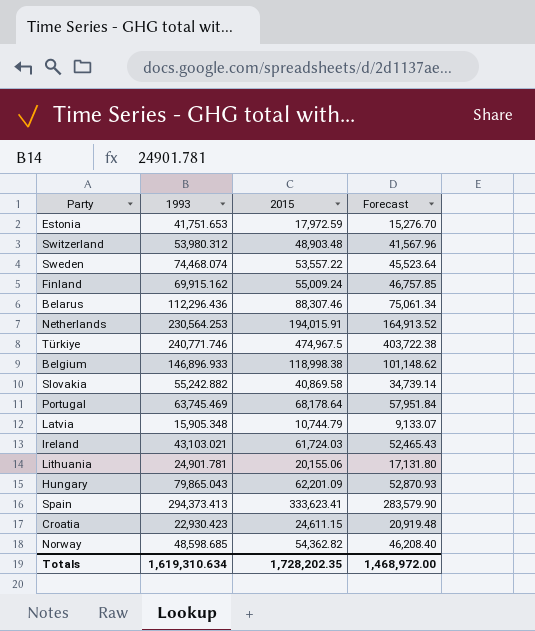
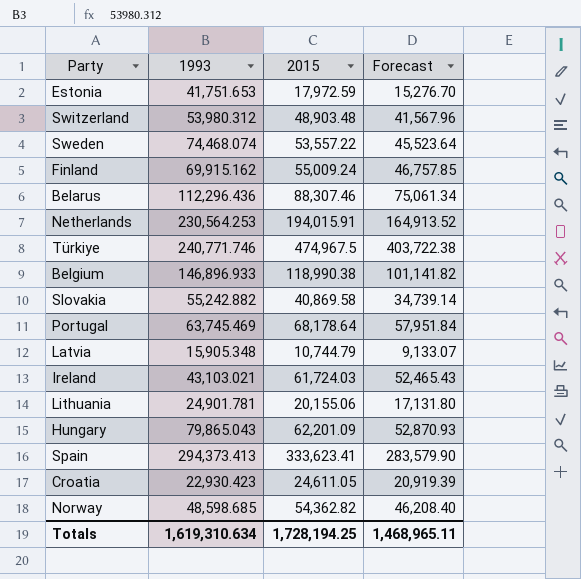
Belgium | 2015: 118,998.38 -> 118,990.38
Belgium | Forecast: 101,148.62 -> 101,141.82
Croatia | 2015: 24,611.15 -> 24,611.05
Croatia | Forecast: 20,919.48 -> 20,919.39
Totals | 2015: 1,728,202.35 -> 1,728,194.25
Totals | Forecast: 1,468,972.00 -> 1,468,965.11

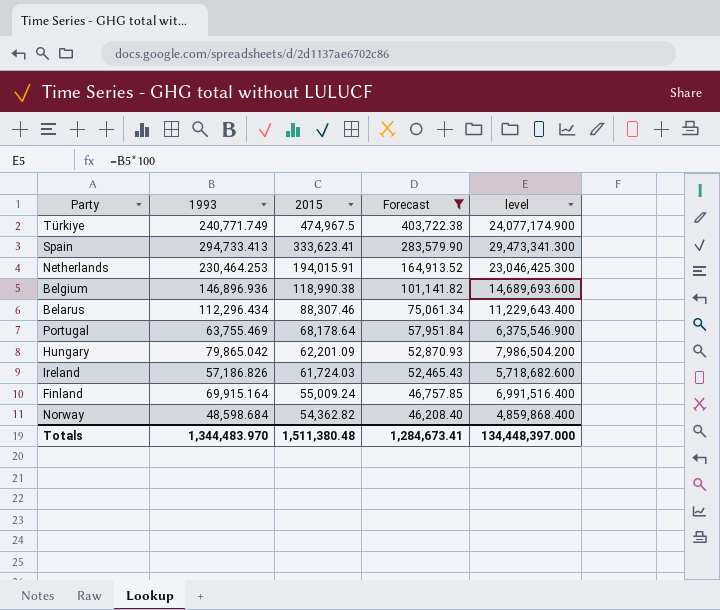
filter: none -> Forecast >= 46,208.40
row order: none -> 2015 descending
column level | formula: none -> [1993] * 100
Türkiye | 1993: 240,771.746 -> 240,771.749
Spain | 1993: 294,373.413 -> 294,733.413
Netherlands | 1993: 230,564.253 -> 230,464.253
Belgium | 1993: 146,896.933 -> 146,896.936
Belarus | 1993: 112,296.436 -> 112,296.434
Portugal | 1993: 63,745.469 -> 63,755.469
Hungary | 1993: 79,865.043 -> 79,865.042
Ireland | 1993: 43,103.021 -> 57,186.826
Finland | 1993: 69,915.162 -> 69,915.164
Norway | 1993: 48,598.685 -> 48,598.684
Totals | 1993: 1,619,310.634 -> 1,344,483.970
Totals | 2015: 1,728,194.25 -> 1,511,380.48
Totals | Forecast: 1,468,965.11 -> 1,284,673.41

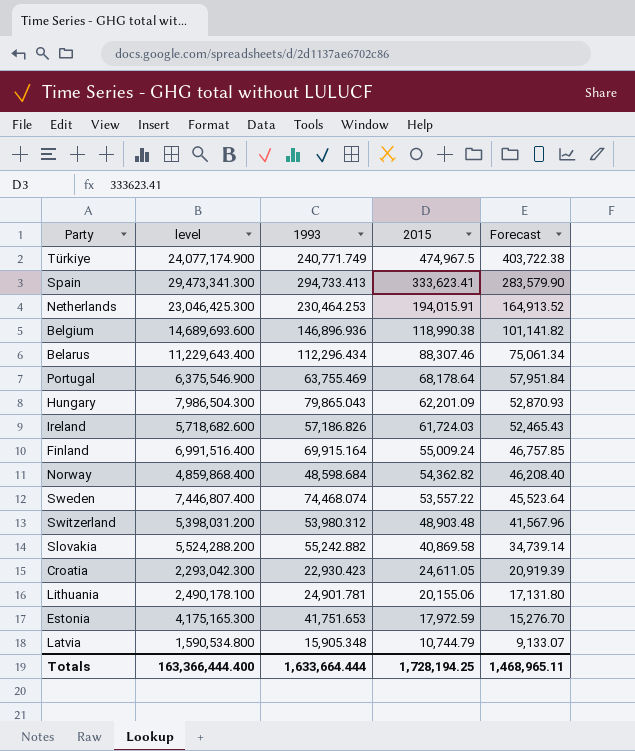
filter: Forecast >= 46,208.40 -> none
column level | position: 5 -> 2
Hungary | level: 7,986,504.200 -> 7,986,504.300
Hungary | 1993: 79,865.042 -> 79,865.043
Totals | level: 134,448,397.000 -> 163,366,444.400
Totals | 1993: 1,344,483.970 -> 1,633,664.444
Totals | 2015: 1,511,380.48 -> 1,728,194.25
Totals | Forecast: 1,284,673.41 -> 1,468,965.11

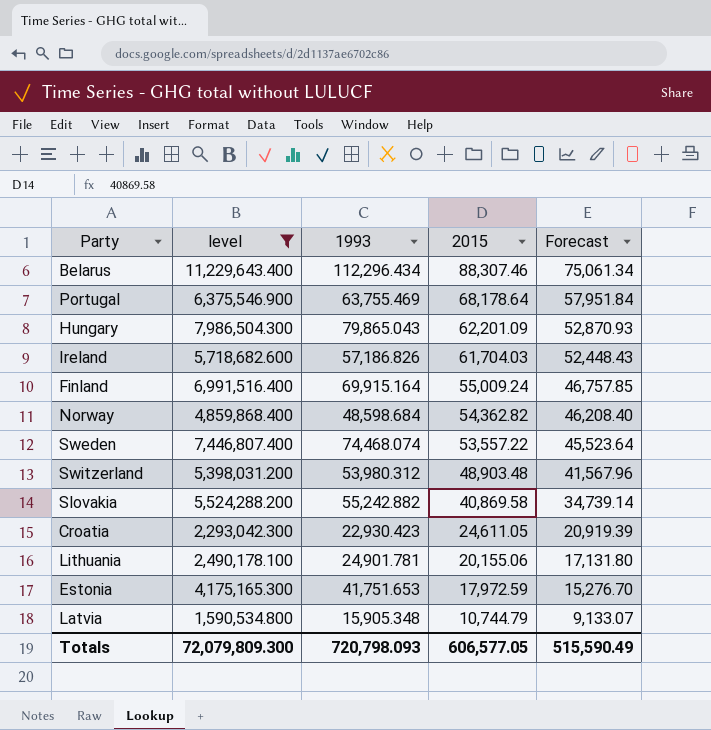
filter: none -> level <= 11,229,643.400
Ireland | 2015: 61,724.03 -> 61,704.03
Ireland | Forecast: 52,465.43 -> 52,448.43
Totals | level: 163,366,444.400 -> 72,079,809.300
Totals | 1993: 1,633,664.444 -> 720,798.093
Totals | 2015: 1,728,194.25 -> 606,577.05
Totals | Forecast: 1,468,965.11 -> 515,590.49

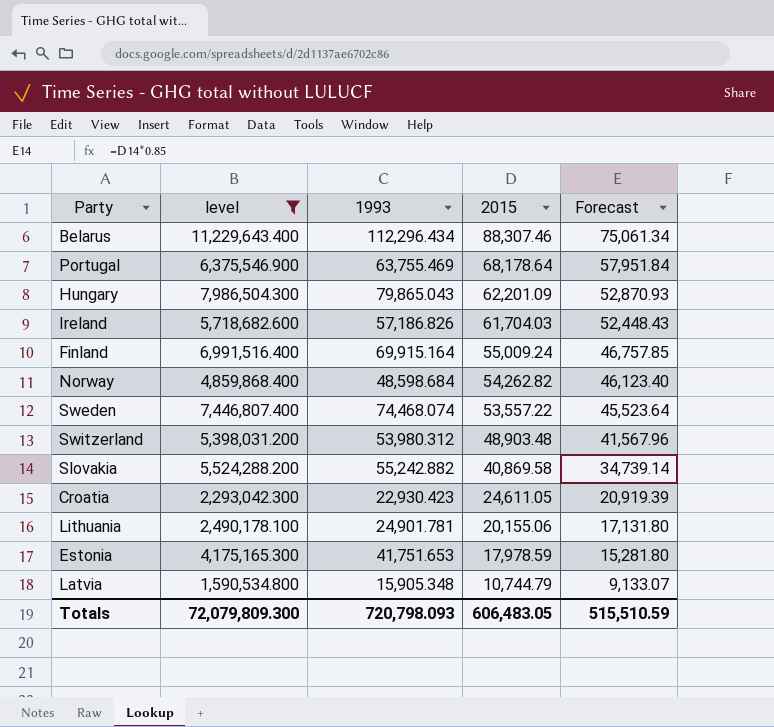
Norway | 2015: 54,362.82 -> 54,262.82
Norway | Forecast: 46,208.40 -> 46,123.40
Estonia | 2015: 17,972.59 -> 17,978.59
Estonia | Forecast: 15,276.70 -> 15,281.80
Totals | 2015: 606,577.05 -> 606,483.05
Totals | Forecast: 515,590.49 -> 515,510.59

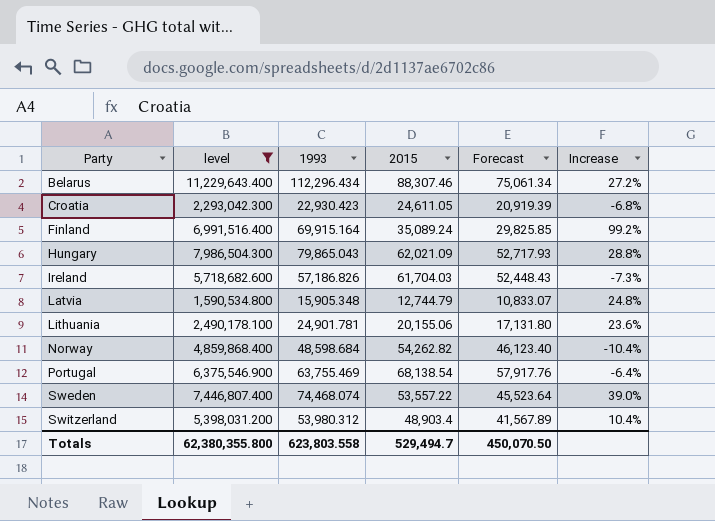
row order: 2015 descending -> Party ascending
column Increase | formula: none -> ([1993] - [2015]) / [2015]
row Slovakia: 5,524,288.200 | 55,242.882 | 40,869.58 | 34,739.14 -> none
row Estonia: 4,175,165.300 | 41,751.653 | 17,978.59 | 15,281.80 -> none
Finland | 2015: 55,009.24 -> 35,089.24
Finland | Forecast: 46,757.85 -> 29,825.85
Hungary | 2015: 62,201.09 -> 62,021.09
Hungary | Forecast: 52,870.93 -> 52,717.93
Latvia | 2015: 10,744.79 -> 12,744.79
Latvia | Forecast: 9,133.07 -> 10,833.07
Portugal | 2015: 68,178.64 -> 68,138.54
Portugal | Forecast: 57,951.84 -> 57,917.76
Switzerland | 2015: 48,903.48 -> 48,903.4
Switzerland | Forecast: 41,567.96 -> 41,567.89
Totals | level: 72,079,809.300 -> 62,380,355.800
Totals | 1993: 720,798.093 -> 623,803.558
Totals | 2015: 606,483.05 -> 529,494.7
Totals | Forecast: 515,510.59 -> 450,070.50

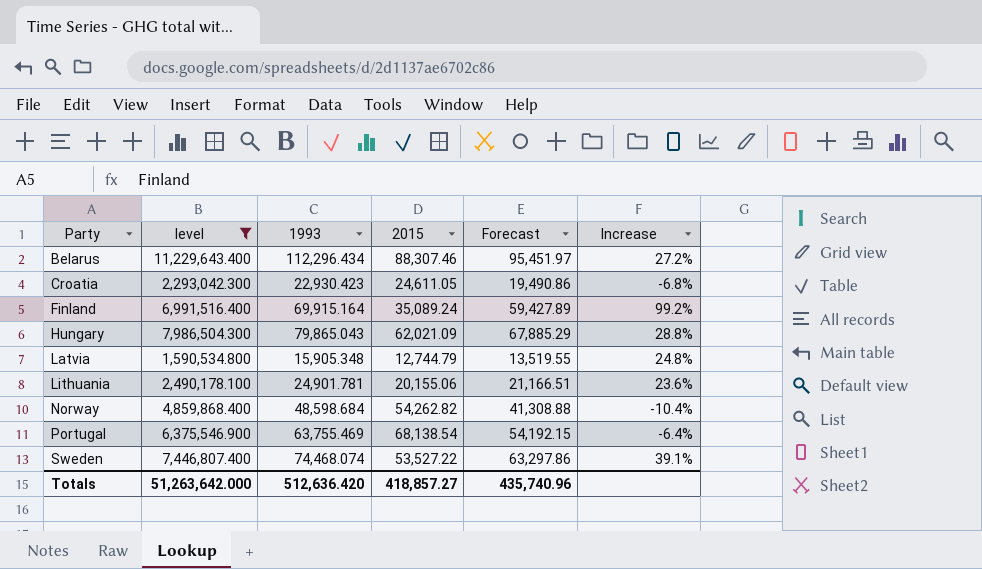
column Forecast | formula: [2015] * 0.85 -> [1993] * 0.85
row Ireland: 5,718,682.600 | 57,186.826 | 61,704.03 | 52,448.43 | -7.3% -> none
row Switzerland: 5,398,031.200 | 53,980.312 | 48,903.4 | 41,567.89 | 10.4% -> none
Sweden | 2015: 53,557.22 -> 53,527.22
Sweden | Increase: 39.0% -> 39.1%
Totals | level: 62,380,355.800 -> 51,263,642.000
Totals | 1993: 623,803.558 -> 512,636.420
Totals | 2015: 529,494.7 -> 418,857.27
Totals | Forecast: 450,070.50 -> 435,740.96

